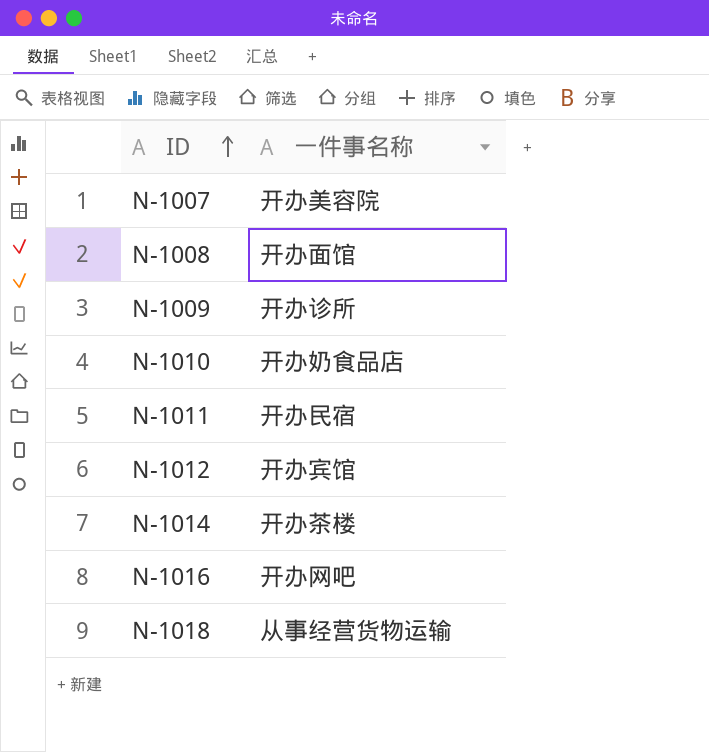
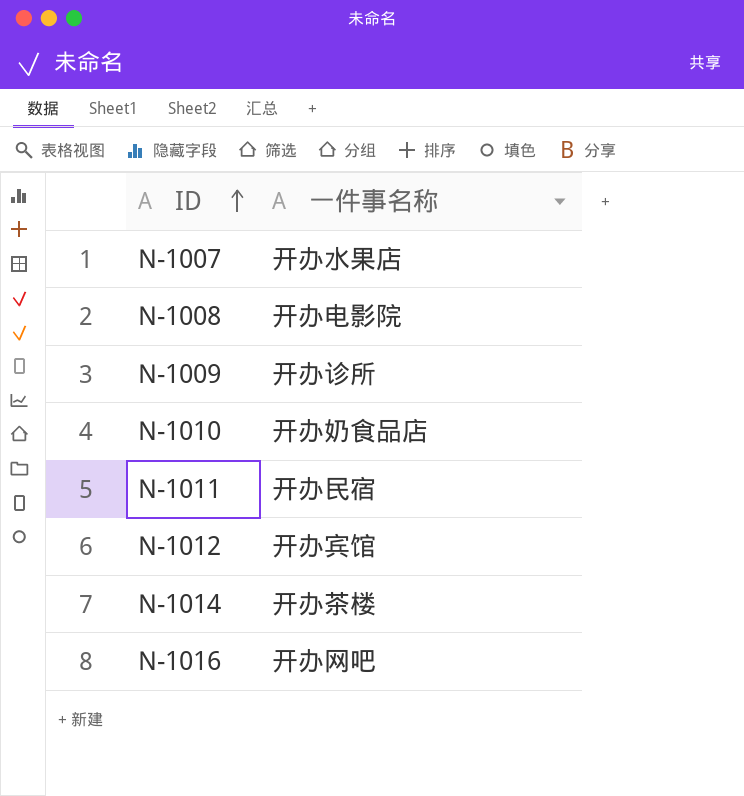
row N-1018: 从事经营货物运输 -> none
N-1007 | 一件事名称: 开办美容院 -> 开办水果店
N-1008 | 一件事名称: 开办面馆 -> 开办电影院

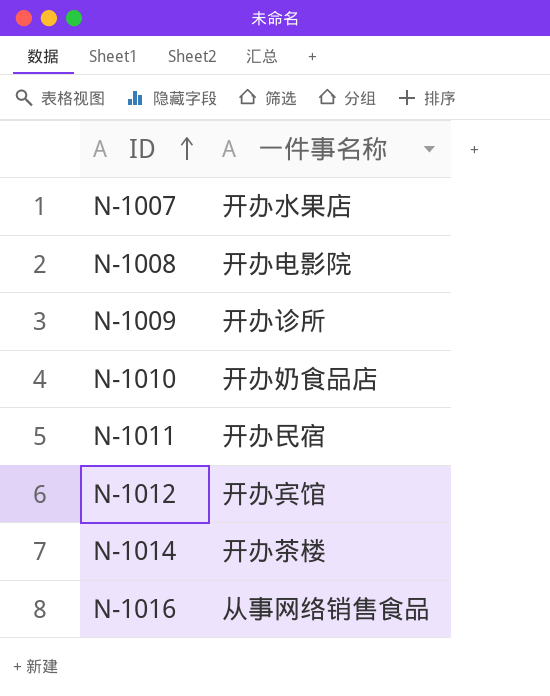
N-1016 | 一件事名称: 开办网吧 -> 从事网络销售食品

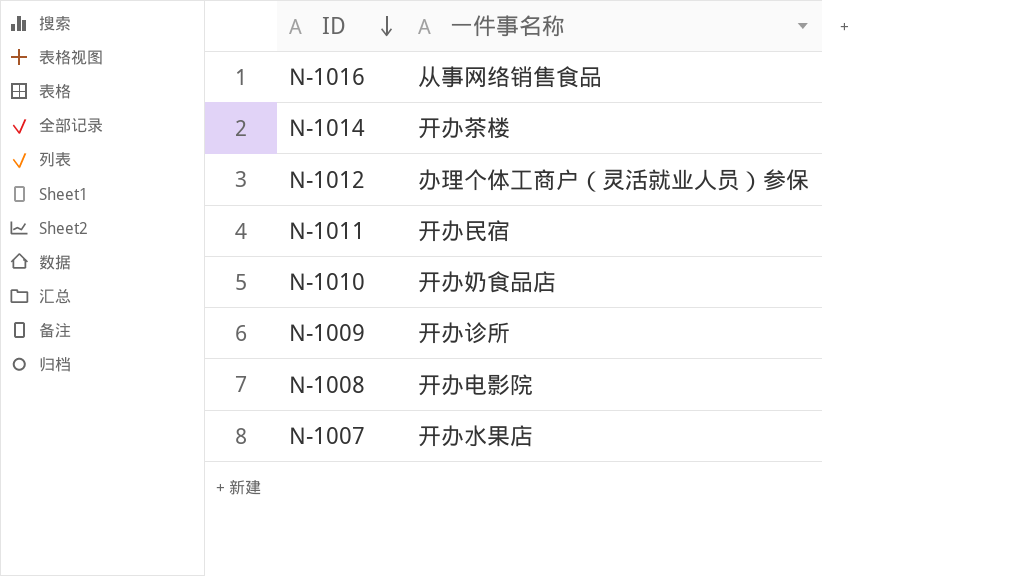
row order: ID ascending -> ID descending
N-1012 | 一件事名称: 开办宾馆 -> 办理个体工商户（灵活就业人员）参保

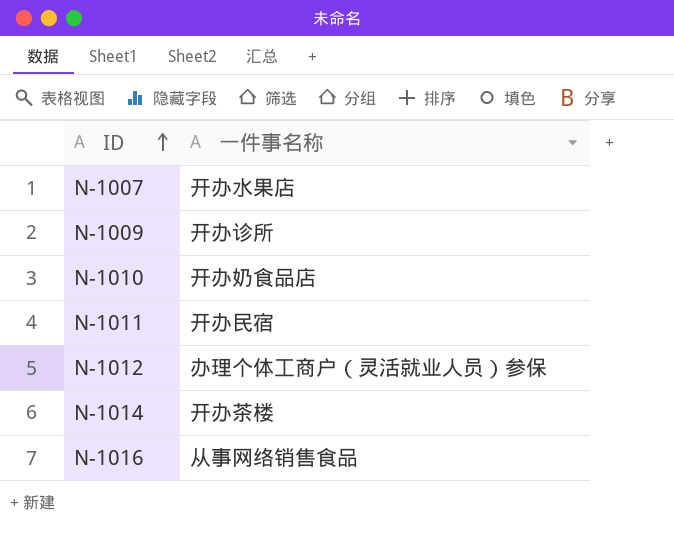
row order: ID descending -> ID ascending
row N-1008: 开办电影院 -> none

